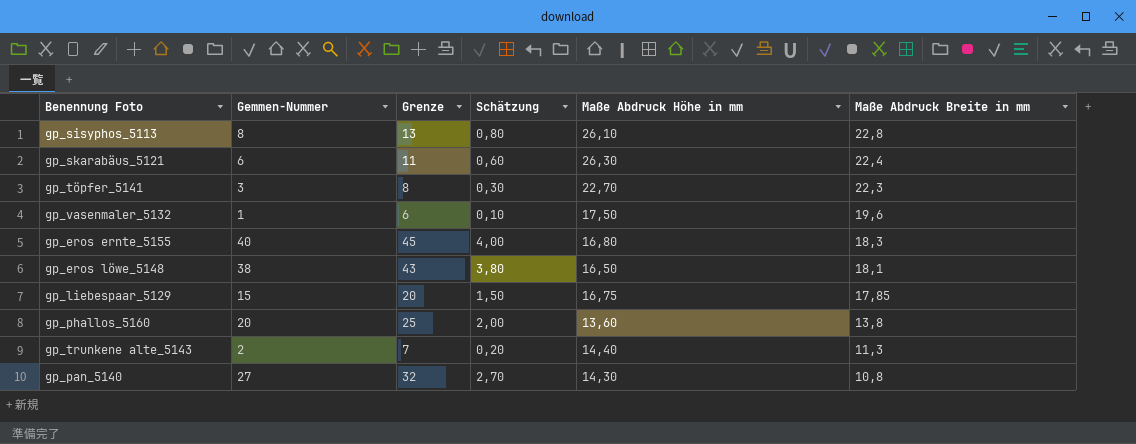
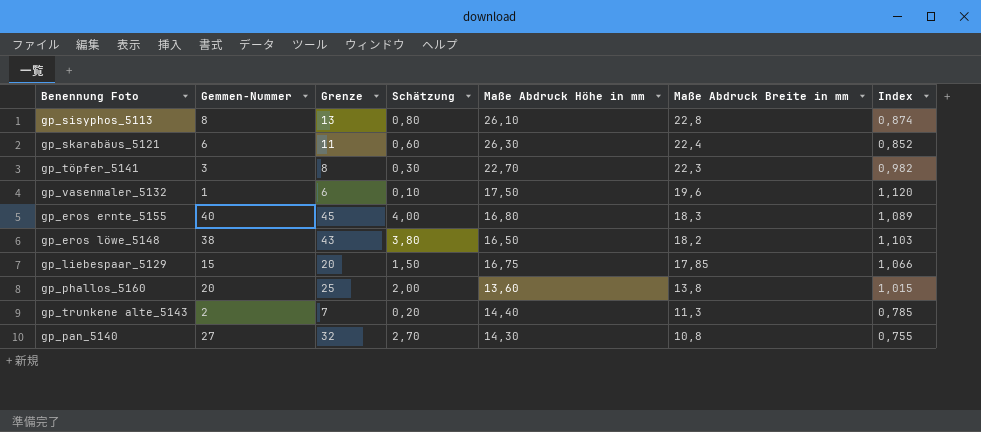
column Index | formula: none -> [Maße Abdruck Breite in mm] / [Maße Abdruck Höhe in mm]
gp_eros löwe_5148 | Maße Abdruck Breite in mm: 18,1 -> 18,2

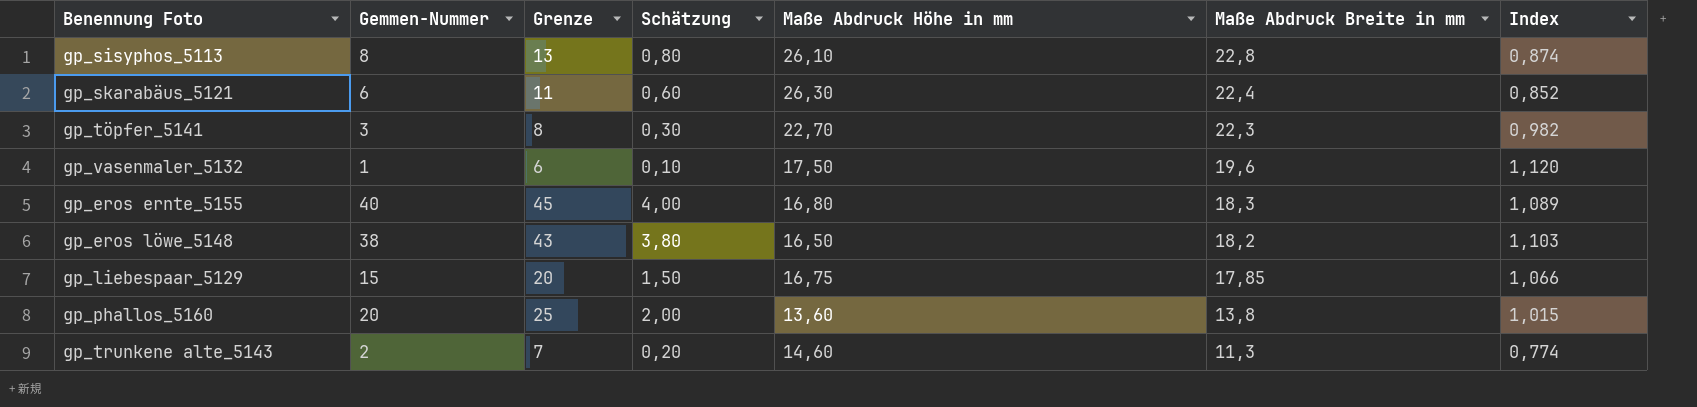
row gp_pan_5140: 27 | 32 | 2,70 | 14,30 | 10,8 | 0,755 -> none
gp_trunkene alte_5143 | Maße Abdruck Höhe in mm: 14,40 -> 14,60
gp_trunkene alte_5143 | Index: 0,785 -> 0,774

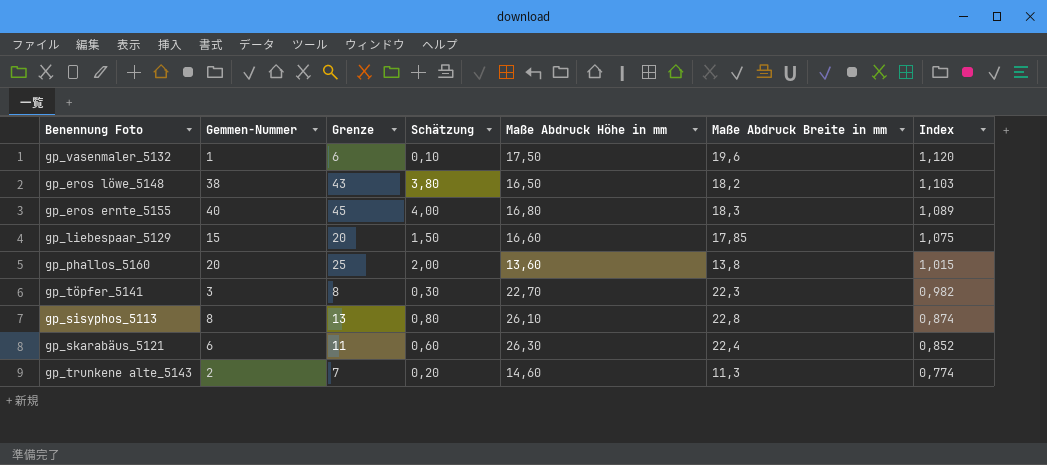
row order: Maße Abdruck Breite in mm descending -> Index descending
gp_liebespaar_5129 | Maße Abdruck Höhe in mm: 16,75 -> 16,60
gp_liebespaar_5129 | Index: 1,066 -> 1,075

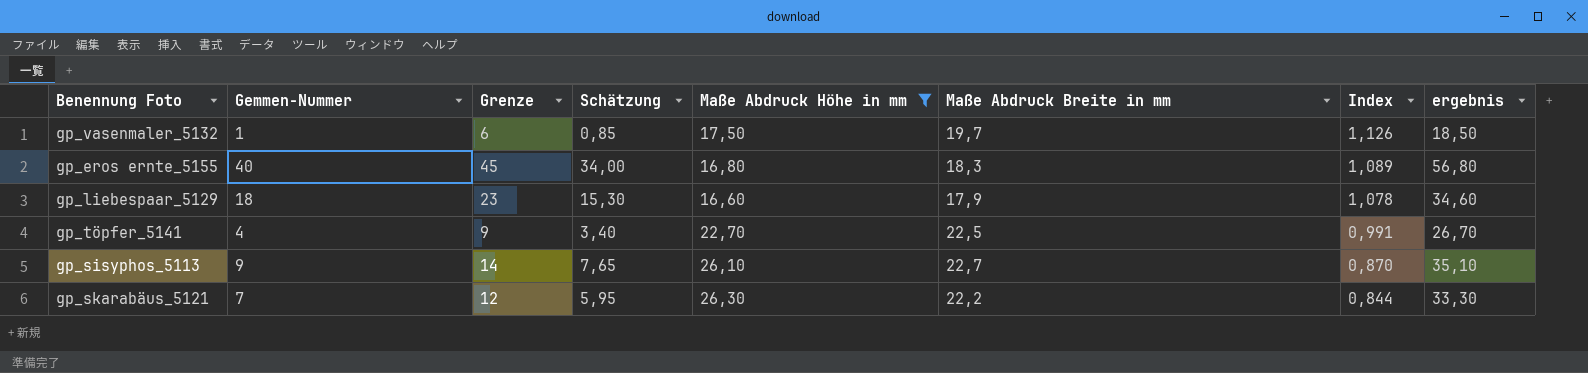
filter: none -> Maße Abdruck Höhe in mm >= 16,60
column Schätzung | formula: [Gemmen-Nummer] * 0,1 -> [Gemmen-Nummer] * 0,85
column ergebnis | formula: none -> [Gemmen-Nummer] + [Maße Abdruck Höhe in mm]
gp_vasenmaler_5132 | Maße Abdruck Breite in mm: 19,6 -> 19,7
gp_vasenmaler_5132 | Index: 1,120 -> 1,126
gp_liebespaar_5129 | Gemmen-Nummer: 15 -> 18
gp_liebespaar_5129 | Grenze: 20 -> 23
gp_liebespaar_5129 | Maße Abdruck Breite in mm: 17,85 -> 17,9
gp_liebespaar_5129 | Index: 1,075 -> 1,078
gp_töpfer_5141 | Gemmen-Nummer: 3 -> 4
gp_töpfer_5141 | Grenze: 8 -> 9
gp_töpfer_5141 | Maße Abdruck Breite in mm: 22,3 -> 22,5
gp_töpfer_5141 | Index: 0,982 -> 0,991
gp_sisyphos_5113 | Gemmen-Nummer: 8 -> 9
gp_sisyphos_5113 | Grenze: 13 -> 14
gp_sisyphos_5113 | Maße Abdruck Breite in mm: 22,8 -> 22,7
gp_sisyphos_5113 | Index: 0,874 -> 0,870
gp_skarabäus_5121 | Gemmen-Nummer: 6 -> 7
gp_skarabäus_5121 | Grenze: 11 -> 12
gp_skarabäus_5121 | Maße Abdruck Breite in mm: 22,4 -> 22,2
gp_skarabäus_5121 | Index: 0,852 -> 0,844

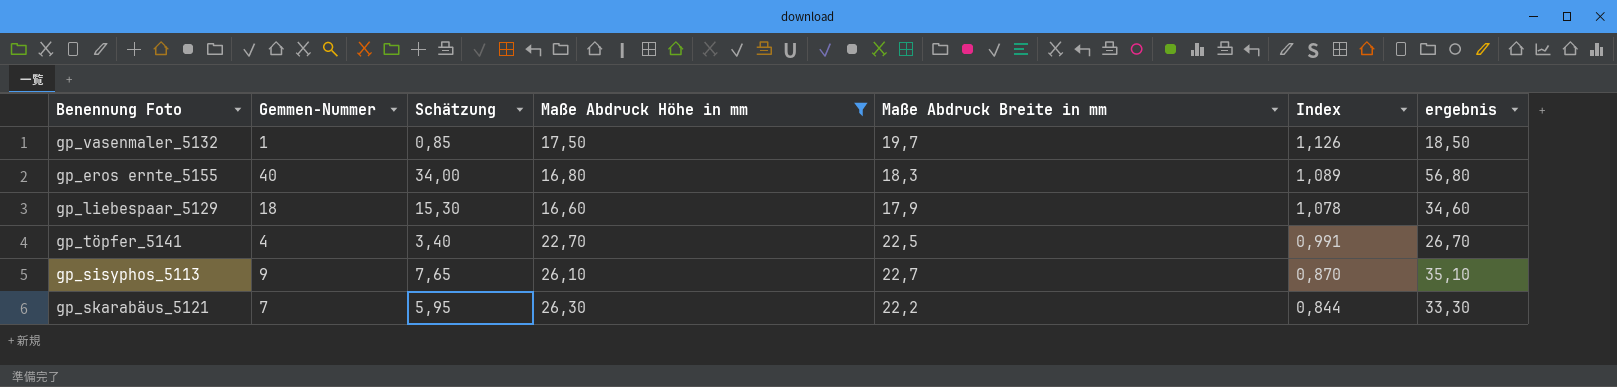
column Grenze | formula: [Gemmen-Nummer] + 5 -> none

